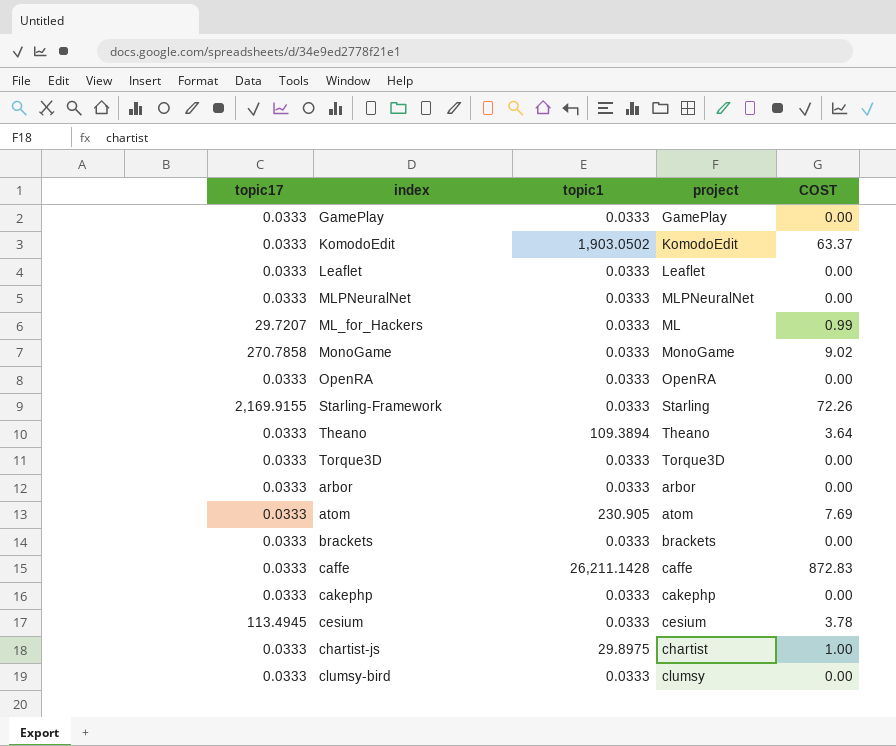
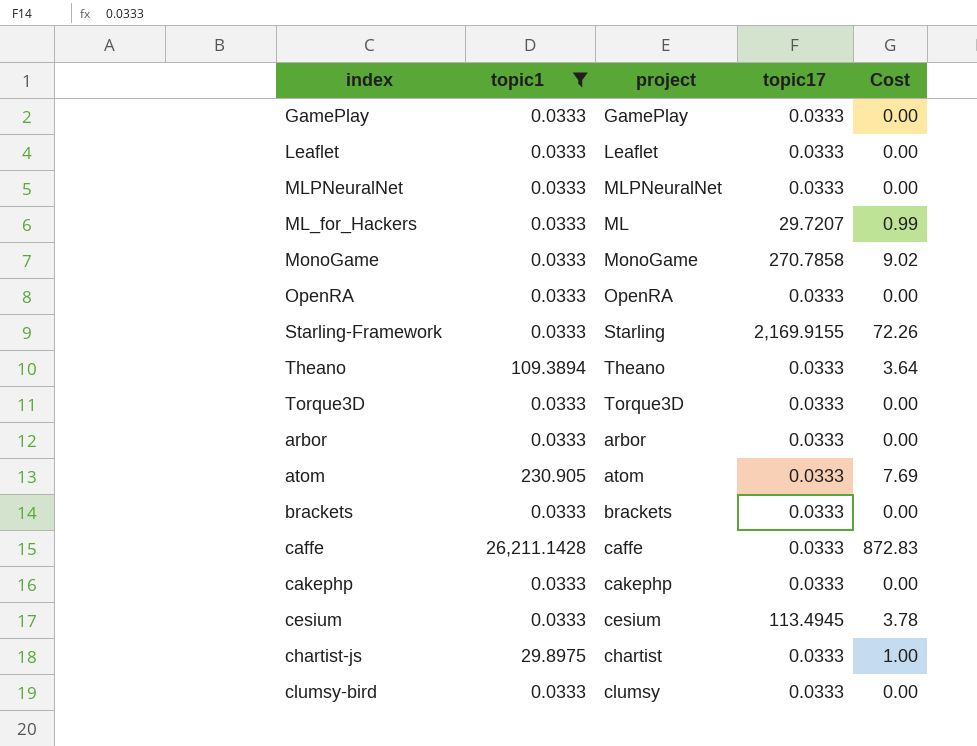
filter: none -> topic1 != 1,903.0502
column topic17 | position: 1 -> 4
column name: COST -> Cost

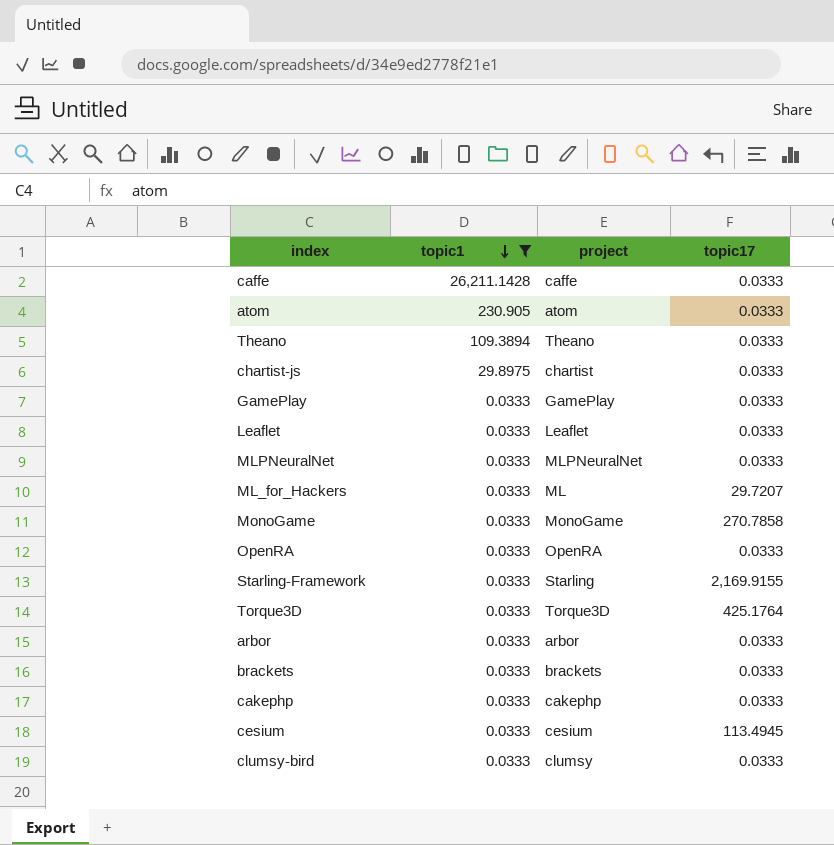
row order: none -> topic1 descending
column Cost | formula: [topic1] * [topic17] -> none
Torque3D | topic17: 0.0333 -> 425.1764

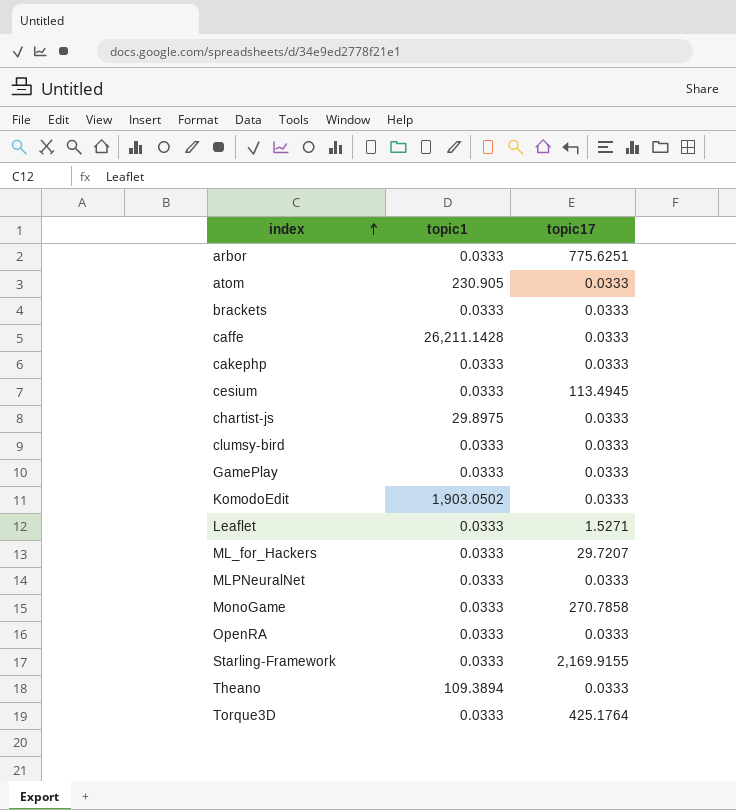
filter: topic1 != 1,903.0502 -> none
row order: topic1 descending -> index ascending
column project | position: 3 -> none
arbor | topic17: 0.0333 -> 775.6251
Leaflet | topic17: 0.0333 -> 1.5271

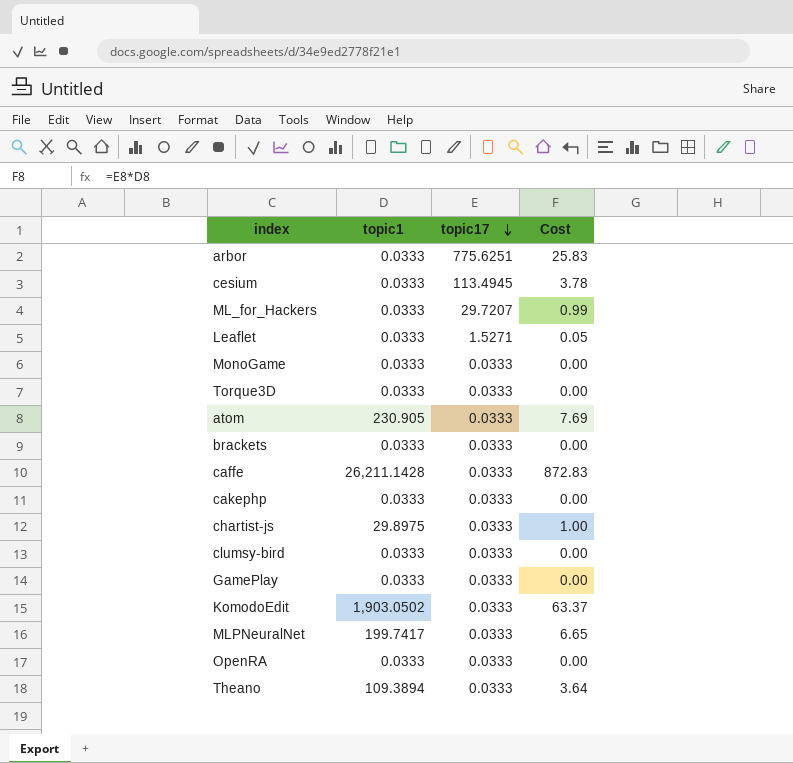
row order: index ascending -> topic17 descending
column Cost | formula: none -> [topic1] * [topic17]
row Starling-Framework: 0.0333 | 2,169.9155 -> none
MonoGame | topic17: 270.7858 -> 0.0333
Torque3D | topic17: 425.1764 -> 0.0333
MLPNeuralNet | topic1: 0.0333 -> 199.7417

